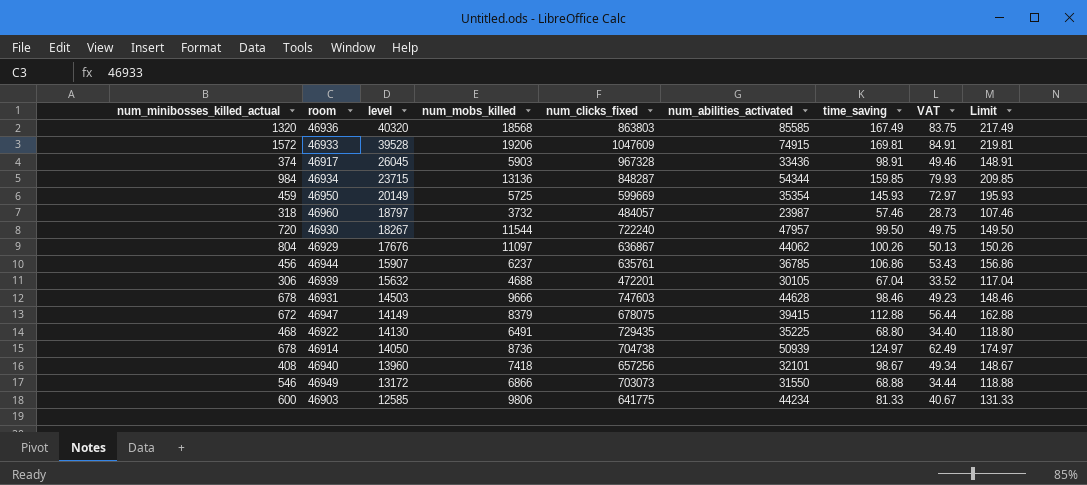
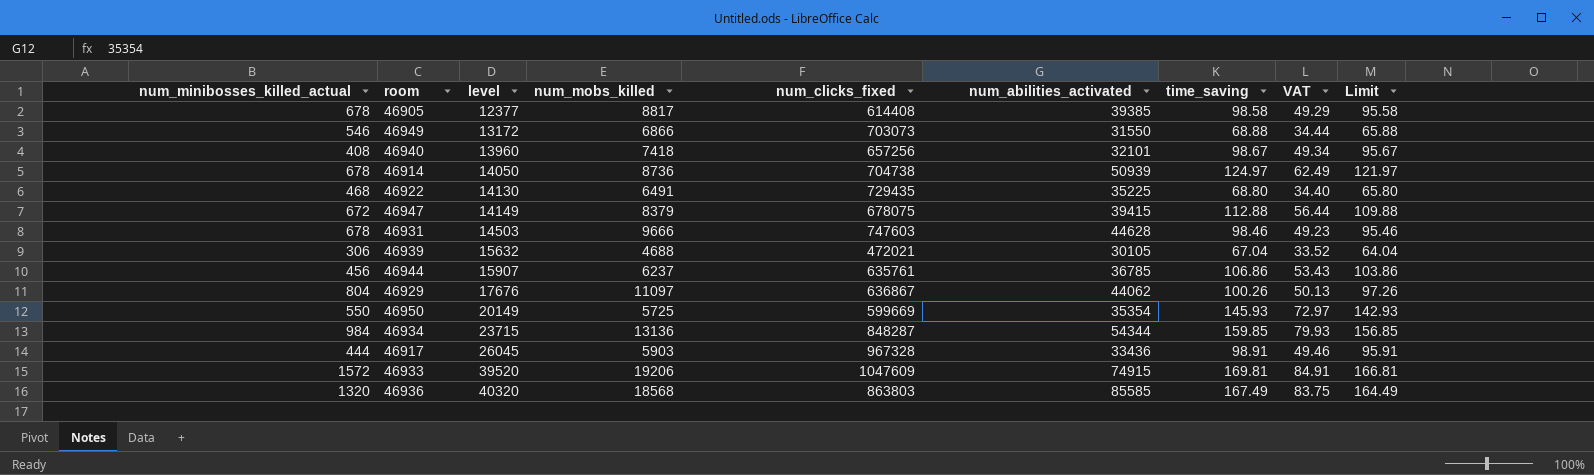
row order: level descending -> level ascending
column Limit | formula: [time_saving] + 50 -> [time_saving] - 3
row 46960: 318 | 18797 | 3732 | 484057 | 23987 | 57.46 | 28.73 | 107.46 -> none
row 46930: 720 | 18267 | 11544 | 722240 | 47957 | 99.50 | 49.75 | 149.50 -> none
row 46903: 600 | 12585 | 9806 | 641775 | 44234 | 81.33 | 40.67 | 131.33 -> none
row 46905: none -> 678 | 12377 | 8817 | 614408 | 39385 | 98.58 | 49.29 | 95.58
46939 | num_clicks_fixed: 472201 -> 472021
46950 | num_minibosses_killed_actual: 459 -> 550
46917 | num_minibosses_killed_actual: 374 -> 444
46933 | level: 39528 -> 39520

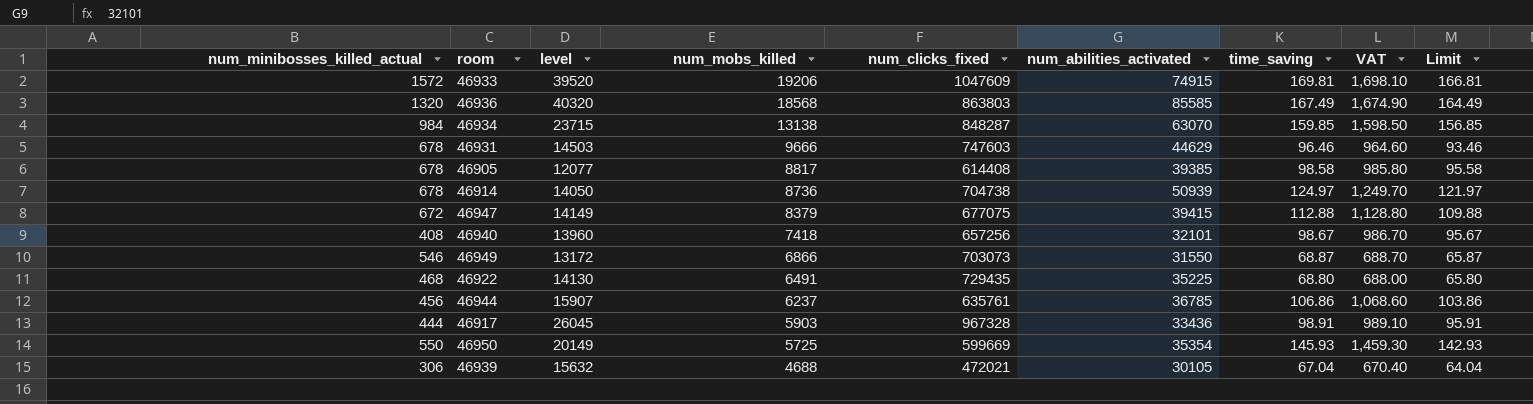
row order: level ascending -> num_mobs_killed descending
column VAT | formula: [time_saving] * 0.5 -> [time_saving] * 10
row 46929: 804 | 17676 | 11097 | 636867 | 44062 | 100.26 | 50.13 | 97.26 -> none
46934 | num_mobs_killed: 13136 -> 13138
46934 | num_abilities_activated: 54344 -> 63070
46931 | num_abilities_activated: 44628 -> 44629
46931 | time_saving: 98.46 -> 96.46
46931 | Limit: 95.46 -> 93.46
46905 | level: 12377 -> 12077
46947 | num_clicks_fixed: 678075 -> 677075
46949 | time_saving: 68.88 -> 68.87
46949 | Limit: 65.88 -> 65.87

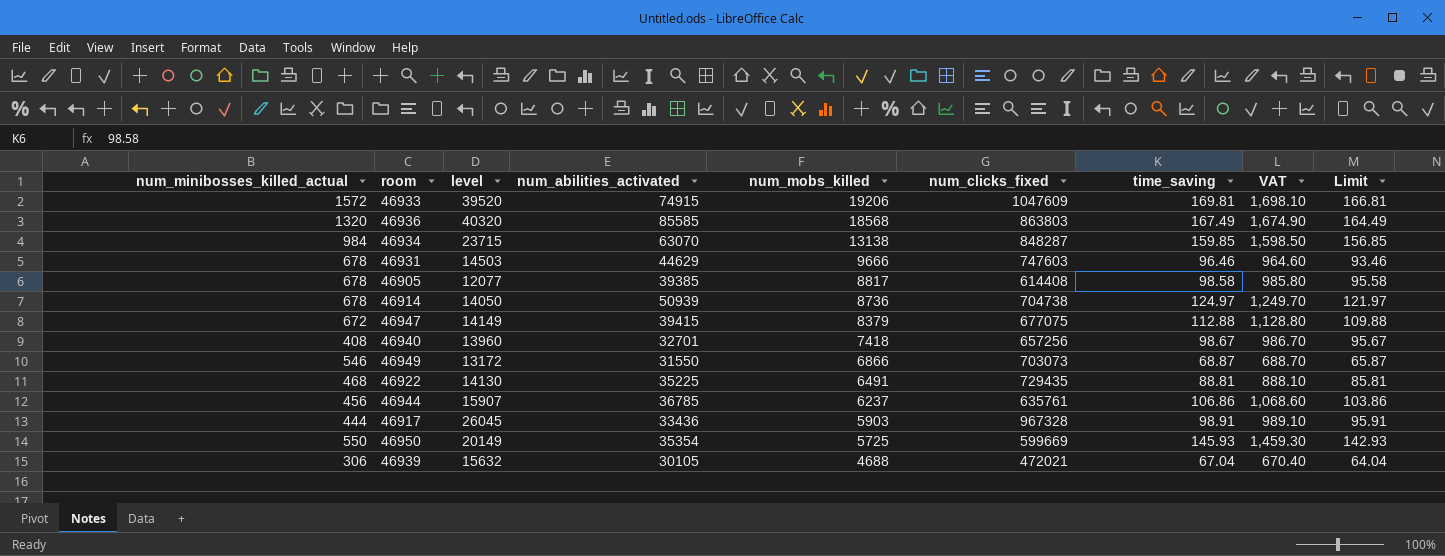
column num_abilities_activated | position: 6 -> 4
46940 | num_abilities_activated: 32101 -> 32701
46922 | time_saving: 68.80 -> 88.81
46922 | VAT: 688.00 -> 888.10
46922 | Limit: 65.80 -> 85.81

